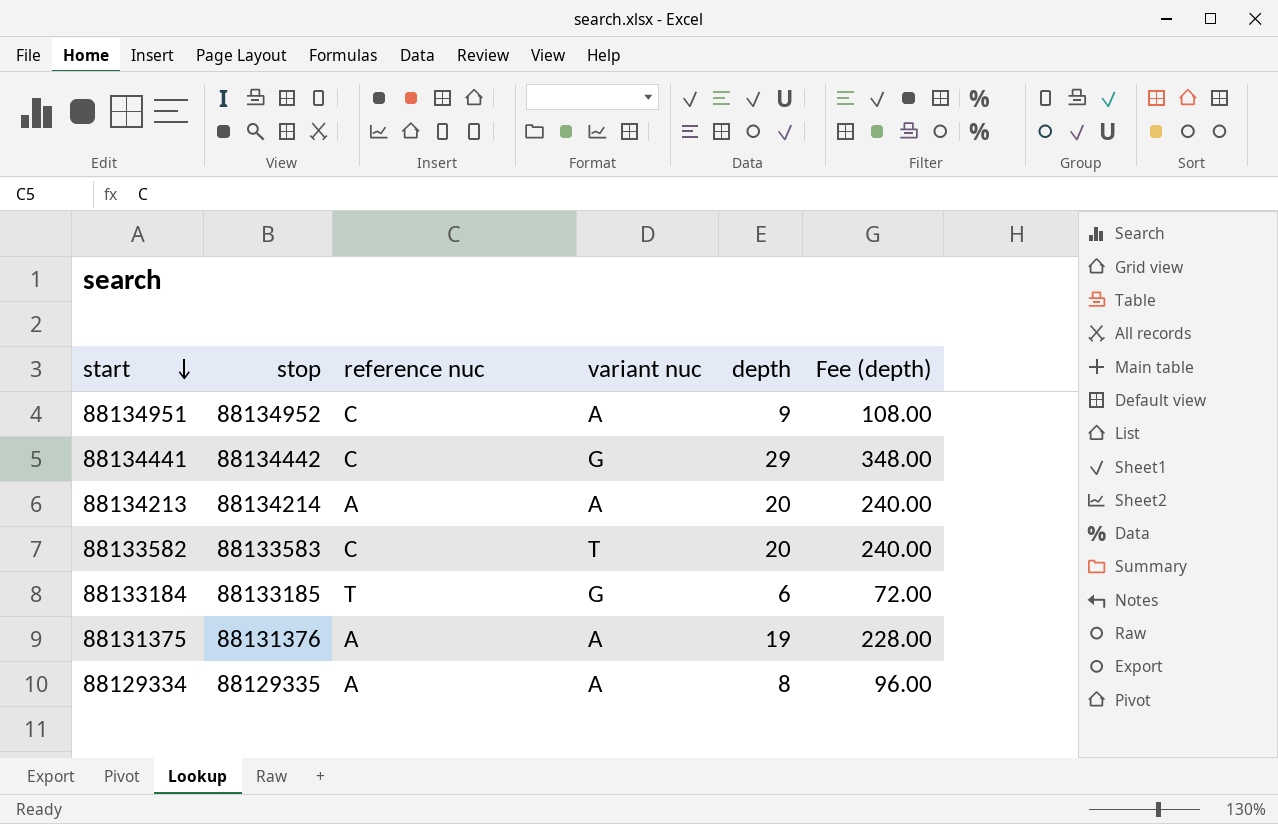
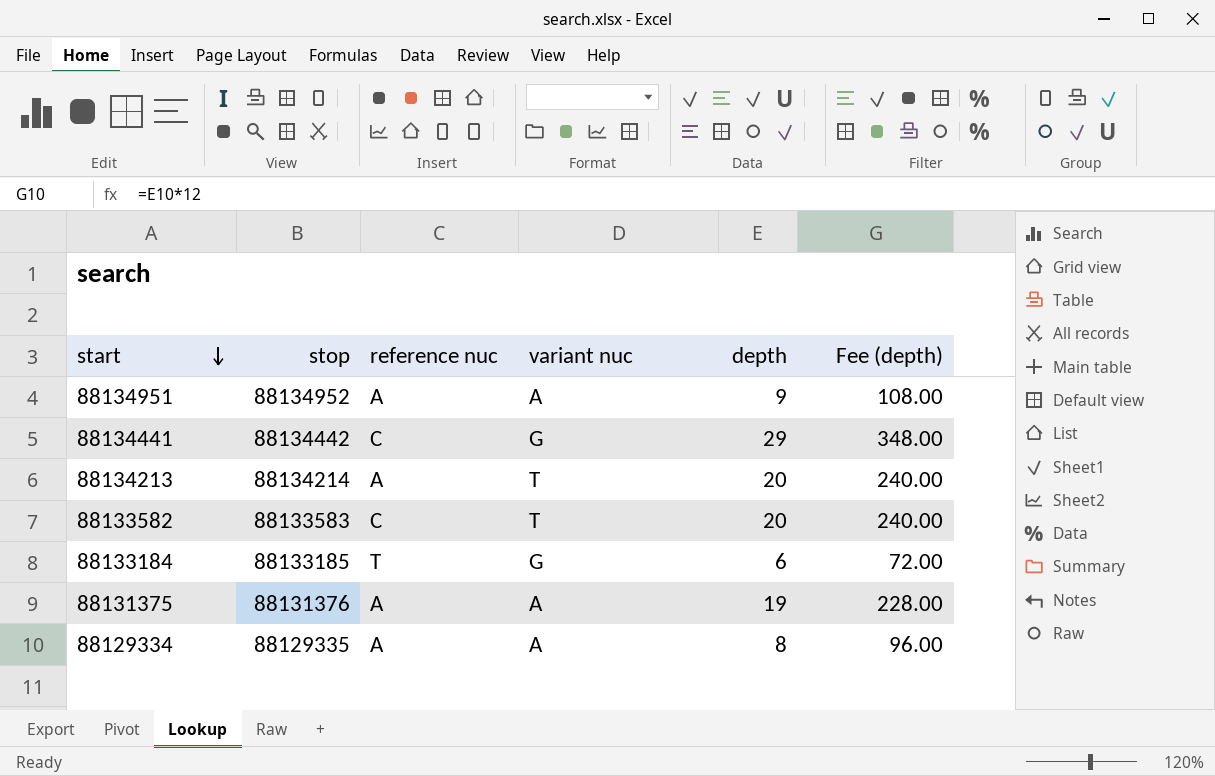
88134951 | reference nuc: C -> A
88134213 | variant nuc: A -> T

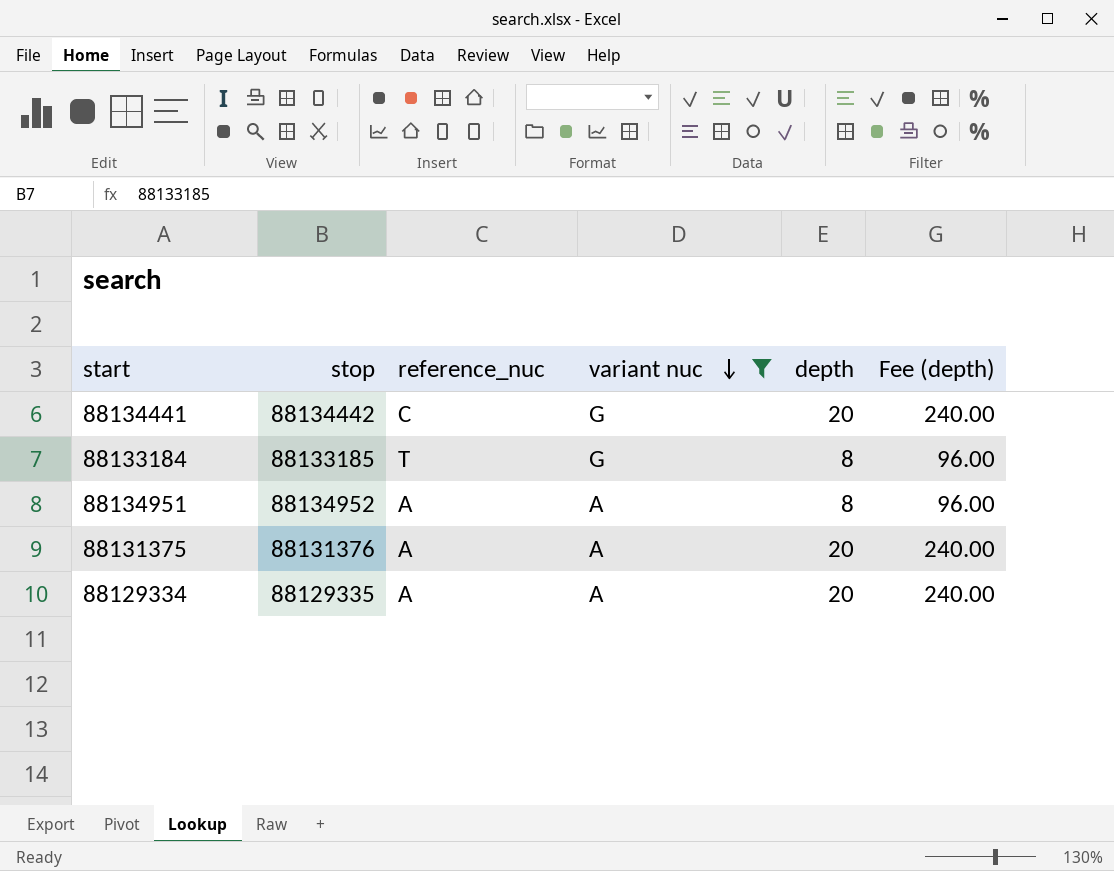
filter: none -> variant nuc != T
row order: start descending -> variant nuc descending
column name: reference nuc -> reference_nuc
88134441 | depth: 29 -> 20
88134441 | Fee (depth): 348.00 -> 240.00
88133184 | depth: 6 -> 8
88133184 | Fee (depth): 72.00 -> 96.00
88134951 | depth: 9 -> 8
88134951 | Fee (depth): 108.00 -> 96.00
88131375 | depth: 19 -> 20
88131375 | Fee (depth): 228.00 -> 240.00
88129334 | depth: 8 -> 20
88129334 | Fee (depth): 96.00 -> 240.00

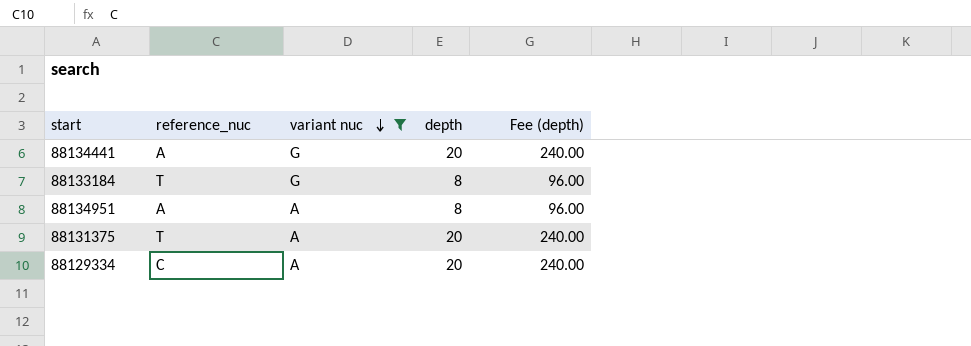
column stop | position: 2 -> none
88134441 | reference_nuc: C -> A
88131375 | reference_nuc: A -> T
88129334 | reference_nuc: A -> C

